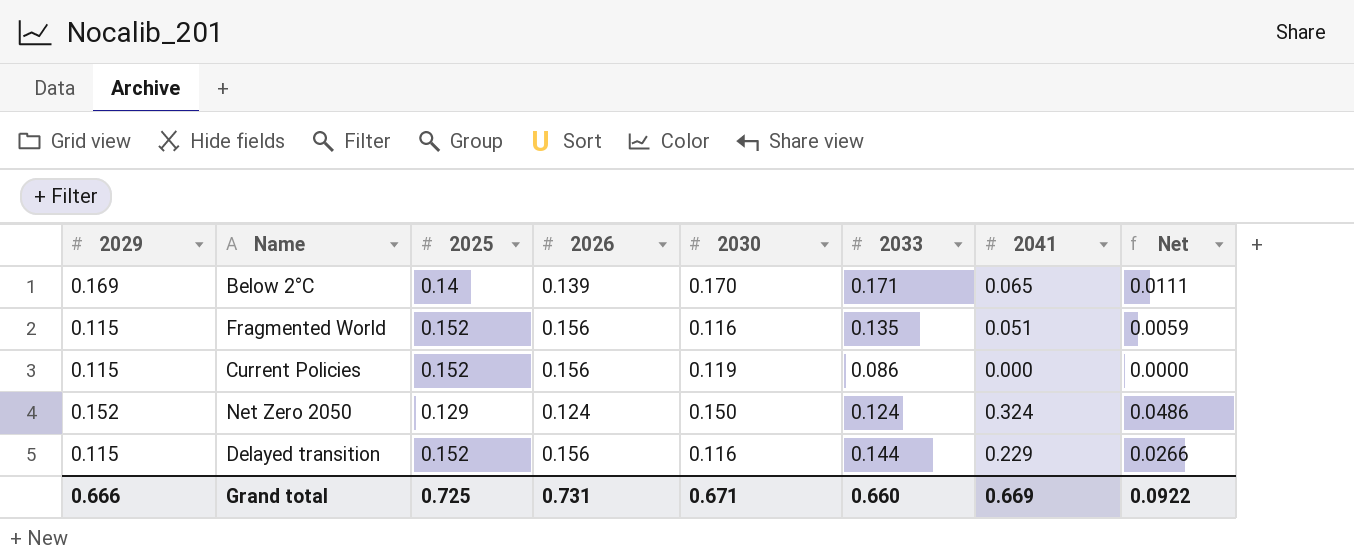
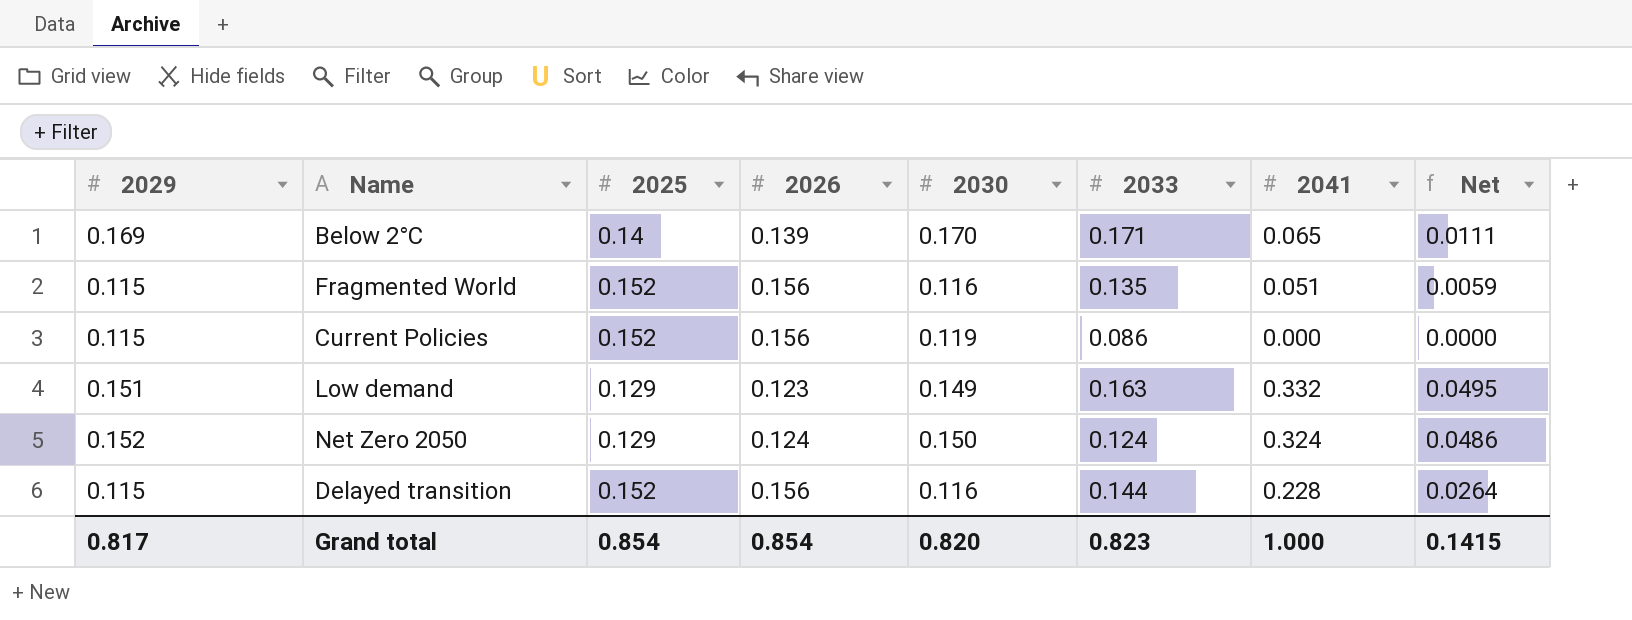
row Low demand: none -> 0.151 | 0.129 | 0.123 | 0.149 | 0.163 | 0.332 | 0.0495
Delayed transition | 2041: 0.229 -> 0.228
Delayed transition | Net: 0.0266 -> 0.0264
Grand total | 2029: 0.666 -> 0.817
Grand total | 2025: 0.725 -> 0.854
Grand total | 2026: 0.731 -> 0.854
Grand total | 2030: 0.671 -> 0.820
Grand total | 2033: 0.660 -> 0.823
Grand total | 2041: 0.669 -> 1.000
Grand total | Net: 0.0922 -> 0.1415

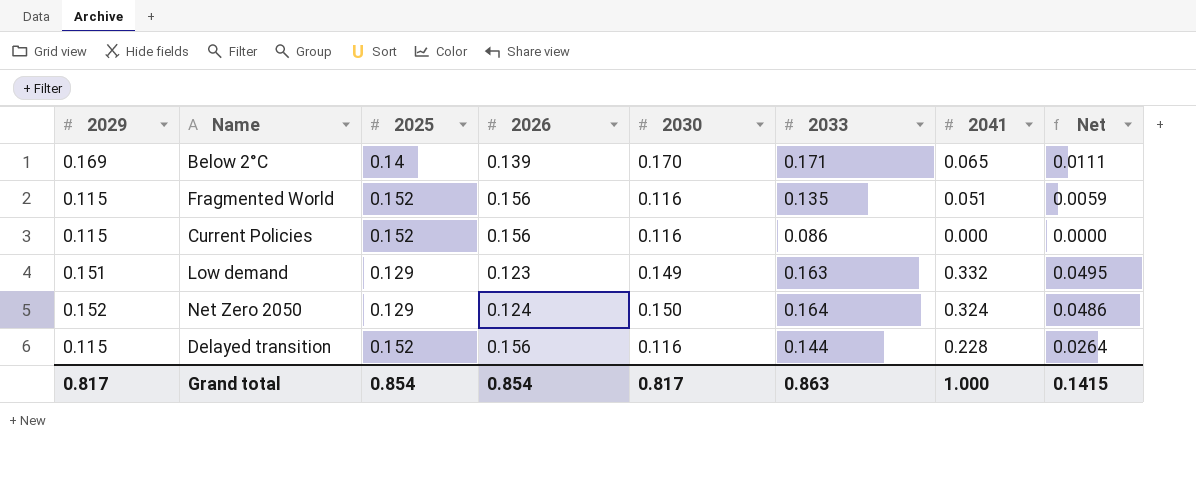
Current Policies | 2030: 0.119 -> 0.116
Net Zero 2050 | 2033: 0.124 -> 0.164
Grand total | 2030: 0.820 -> 0.817
Grand total | 2033: 0.823 -> 0.863

